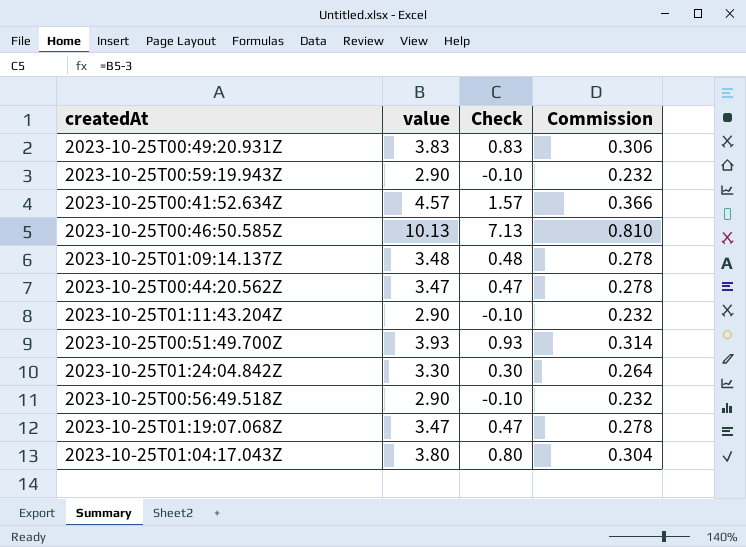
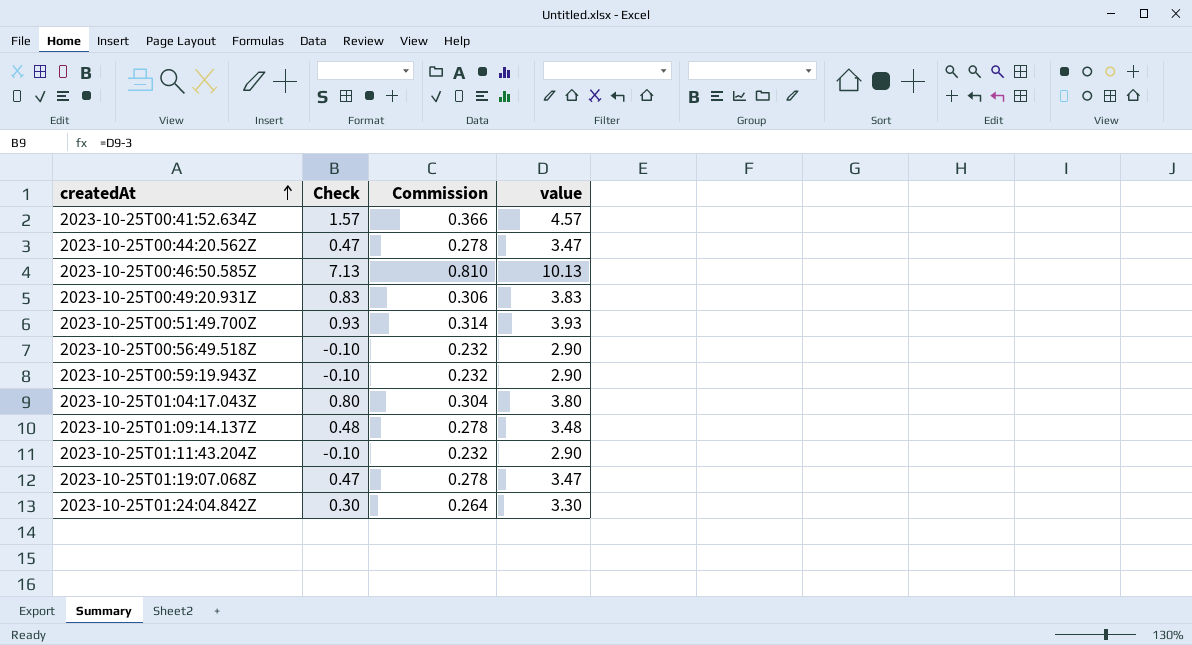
row order: none -> createdAt ascending
column value | position: 2 -> 4

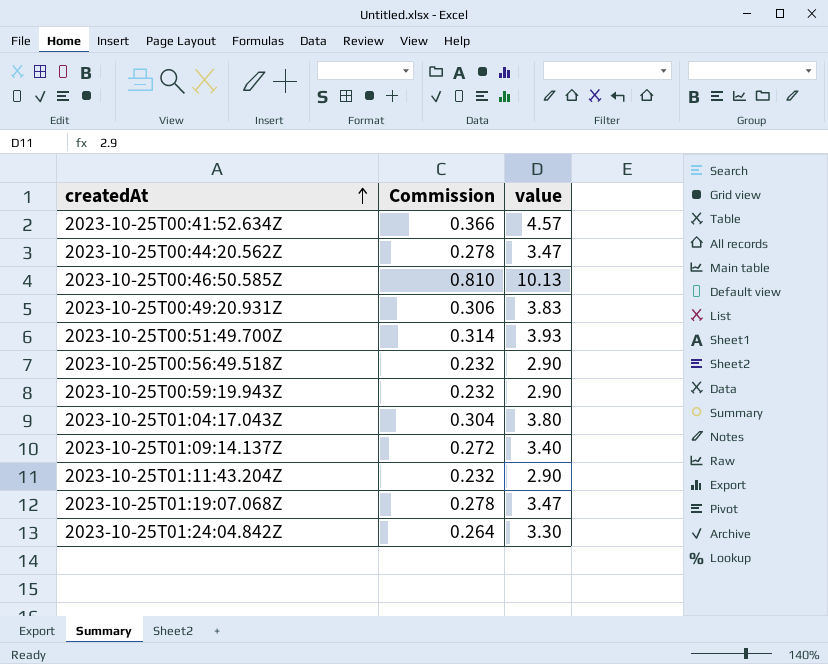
column Check | formula: [value] - 3 -> none
2023-10-25T01:09:14.137Z | Commission: 0.278 -> 0.272
2023-10-25T01:09:14.137Z | value: 3.48 -> 3.40

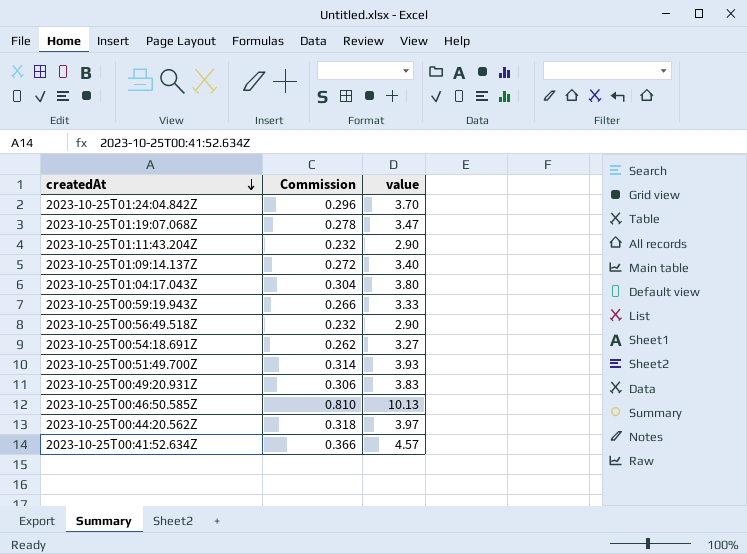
row order: createdAt ascending -> createdAt descending
2023-10-25T01:24:04.842Z | Commission: 0.264 -> 0.296
2023-10-25T01:24:04.842Z | value: 3.30 -> 3.70
2023-10-25T00:59:19.943Z | Commission: 0.232 -> 0.266
2023-10-25T00:59:19.943Z | value: 2.90 -> 3.33
row 2023-10-25T00:54:18.691Z: none -> 0.262 | 3.27
2023-10-25T00:44:20.562Z | Commission: 0.278 -> 0.318
2023-10-25T00:44:20.562Z | value: 3.47 -> 3.97

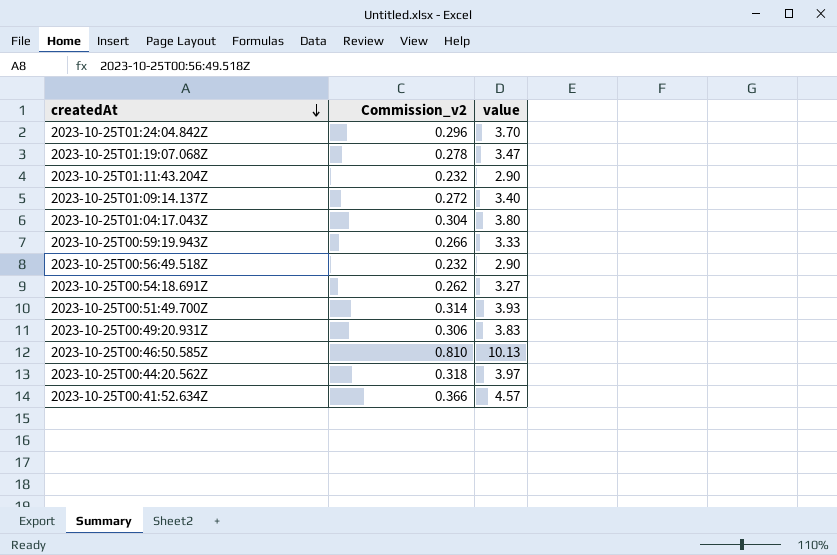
column name: Commission -> Commission_v2

